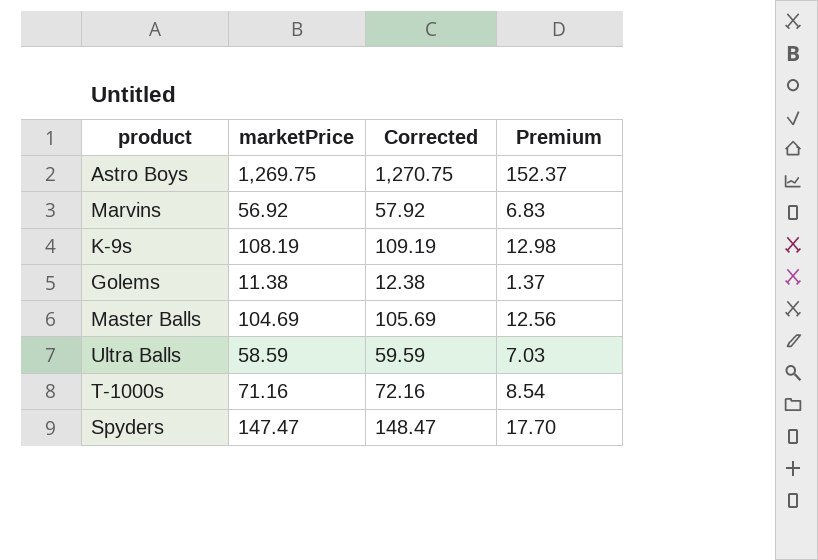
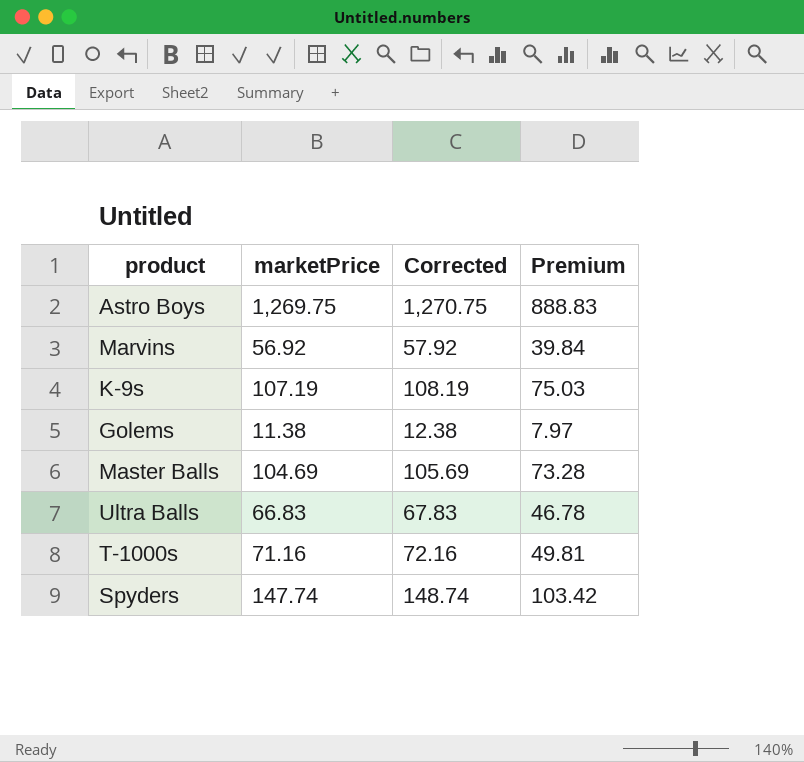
column Premium | formula: [marketPrice] * 0.12 -> [marketPrice] * 0.7
K-9s | marketPrice: 108.19 -> 107.19
K-9s | Corrected: 109.19 -> 108.19
Ultra Balls | marketPrice: 58.59 -> 66.83
Ultra Balls | Corrected: 59.59 -> 67.83
Spyders | marketPrice: 147.47 -> 147.74
Spyders | Corrected: 148.47 -> 148.74

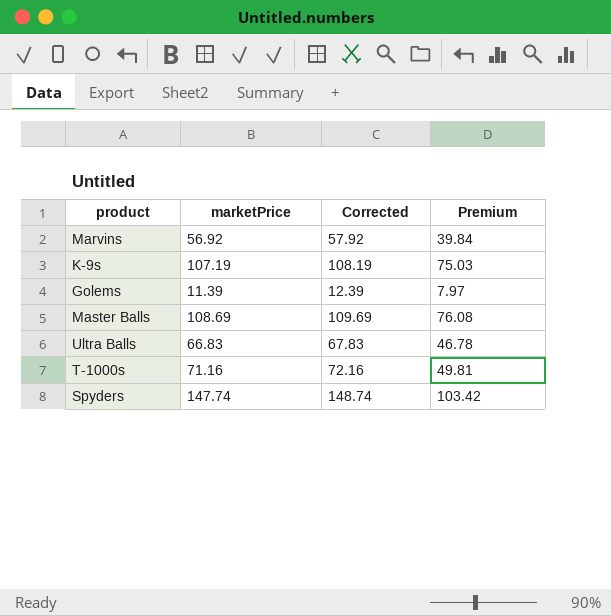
row Astro Boys: 1,269.75 | 1,270.75 | 888.83 -> none
Golems | marketPrice: 11.38 -> 11.39
Golems | Corrected: 12.38 -> 12.39
Master Balls | marketPrice: 104.69 -> 108.69
Master Balls | Corrected: 105.69 -> 109.69
Master Balls | Premium: 73.28 -> 76.08

